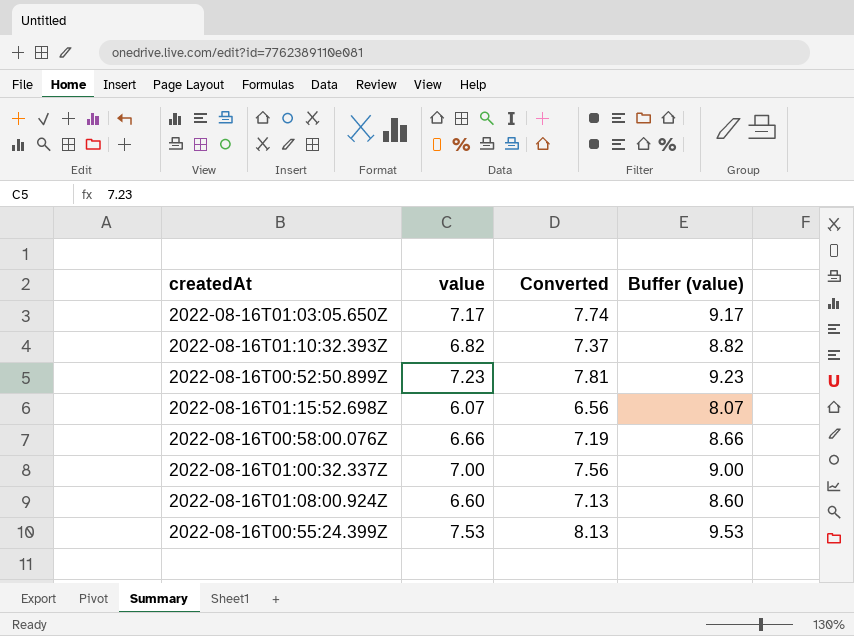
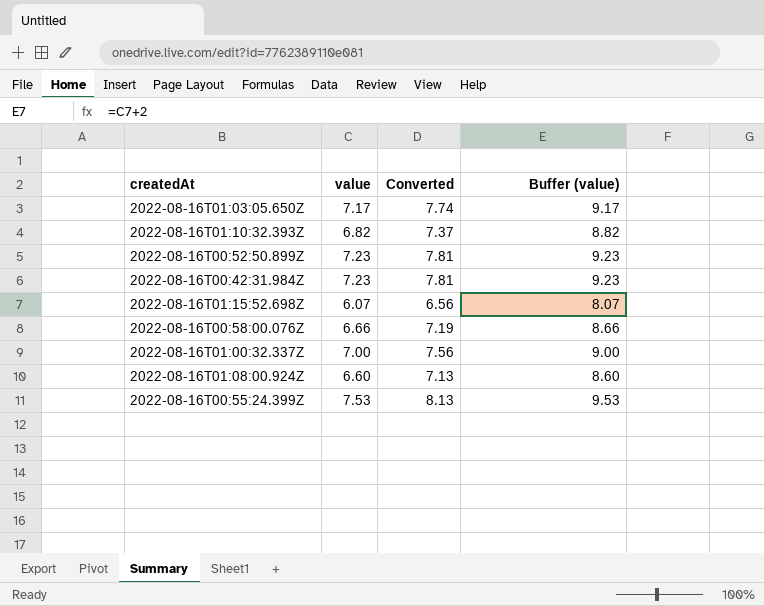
row 2022-08-16T00:42:31.984Z: none -> 7.23 | 7.81 | 9.23

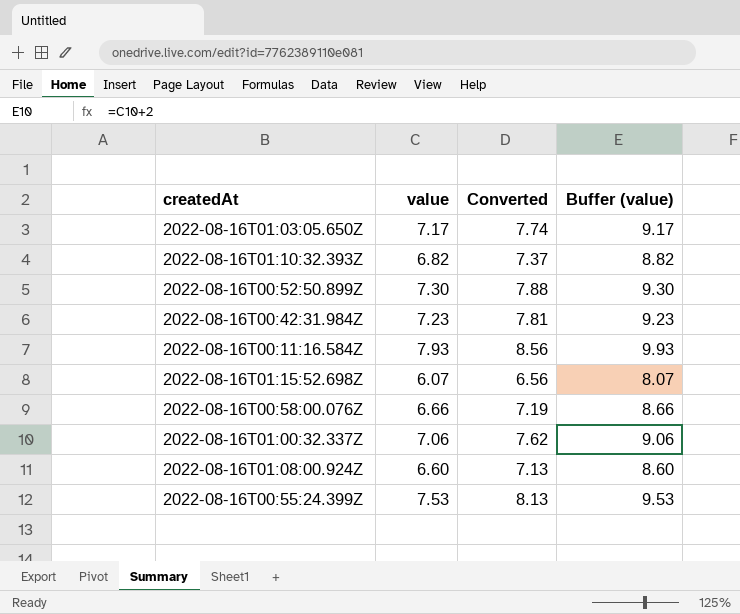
2022-08-16T00:52:50.899Z | value: 7.23 -> 7.30
2022-08-16T00:52:50.899Z | Converted: 7.81 -> 7.88
2022-08-16T00:52:50.899Z | Buffer (value): 9.23 -> 9.30
row 2022-08-16T00:11:16.584Z: none -> 7.93 | 8.56 | 9.93
2022-08-16T01:00:32.337Z | value: 7.00 -> 7.06
2022-08-16T01:00:32.337Z | Converted: 7.56 -> 7.62
2022-08-16T01:00:32.337Z | Buffer (value): 9.00 -> 9.06

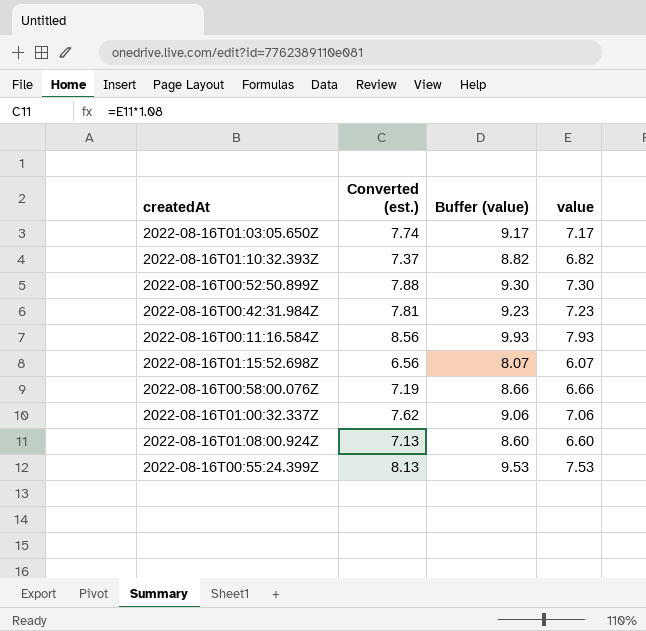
column name: Converted -> Converted (est.)
column value | position: 2 -> 4

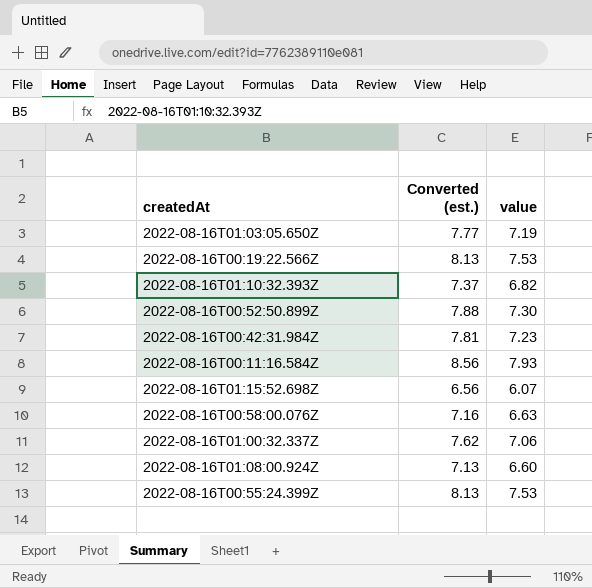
column Buffer (value) | formula: [value] + 2 -> none
2022-08-16T01:03:05.650Z | Converted (est.): 7.74 -> 7.77
2022-08-16T01:03:05.650Z | value: 7.17 -> 7.19
row 2022-08-16T00:19:22.566Z: none -> 8.13 | 7.53
2022-08-16T00:58:00.076Z | Converted (est.): 7.19 -> 7.16
2022-08-16T00:58:00.076Z | value: 6.66 -> 6.63

